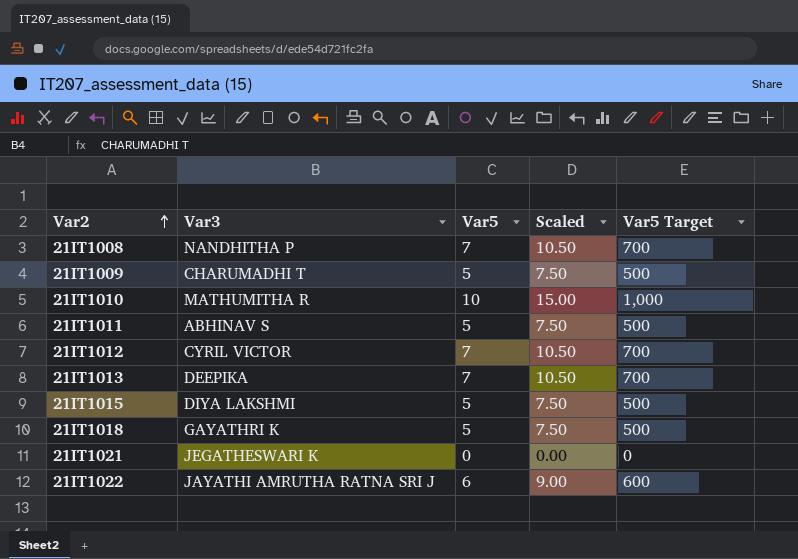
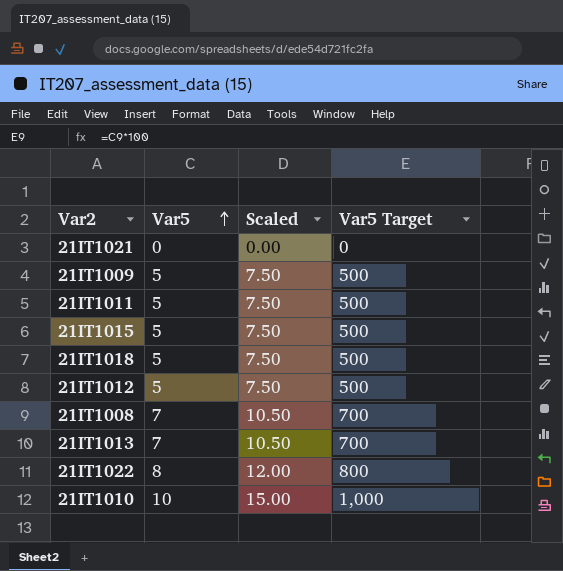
row order: Var2 ascending -> Var5 ascending
column Var3 | position: 2 -> none
21IT1012 | Var5: 7 -> 5
21IT1012 | Scaled: 10.50 -> 7.50
21IT1012 | Var5 Target: 700 -> 500
21IT1022 | Var5: 6 -> 8
21IT1022 | Scaled: 9.00 -> 12.00
21IT1022 | Var5 Target: 600 -> 800

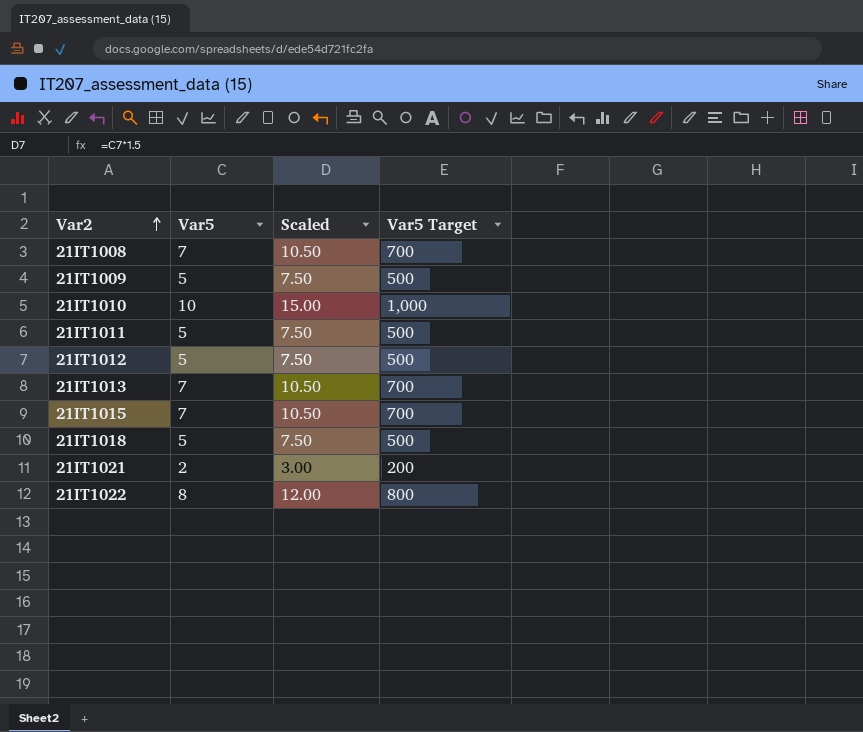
row order: Var5 ascending -> Var2 ascending
21IT1015 | Var5: 5 -> 7
21IT1015 | Scaled: 7.50 -> 10.50
21IT1015 | Var5 Target: 500 -> 700
21IT1021 | Var5: 0 -> 2
21IT1021 | Scaled: 0.00 -> 3.00
21IT1021 | Var5 Target: 0 -> 200

